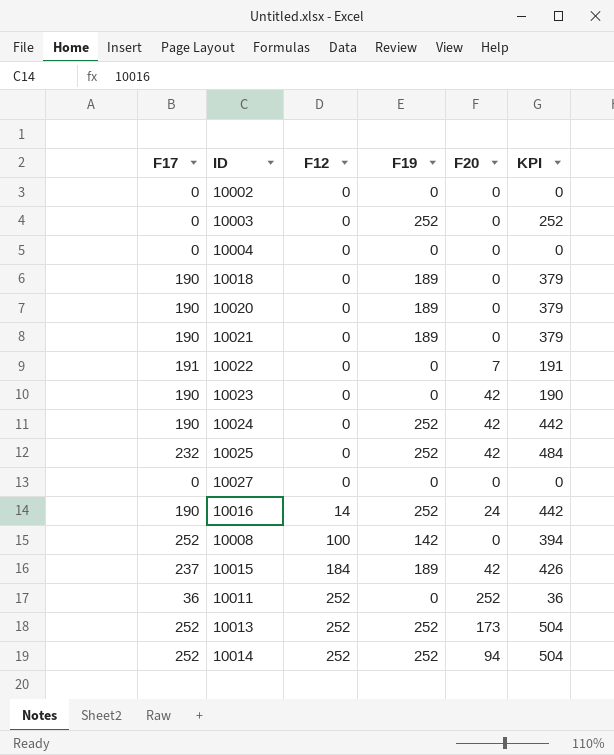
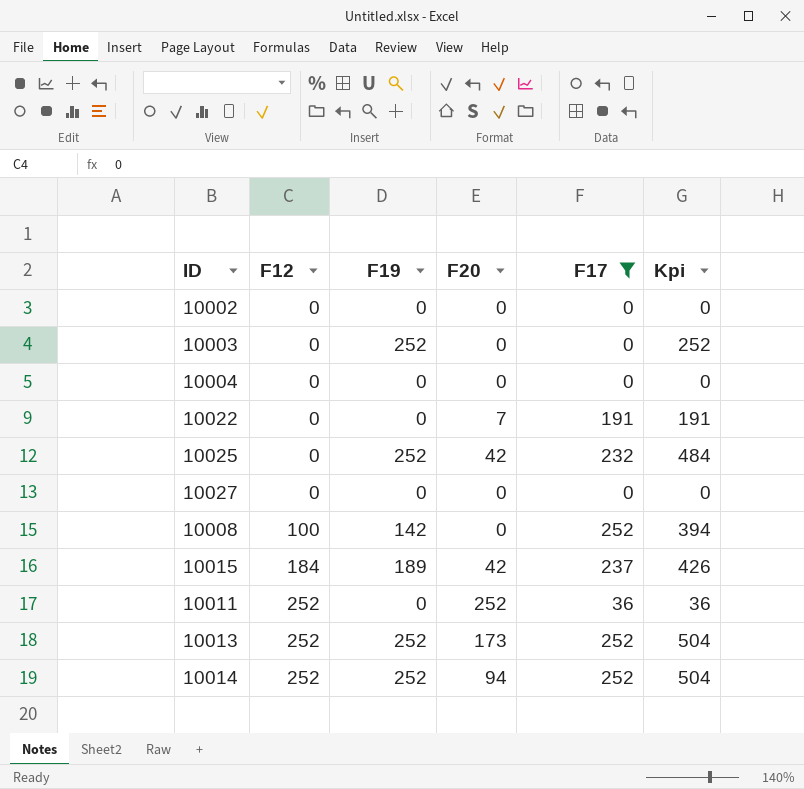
filter: none -> F17 != 190
column F17 | position: 1 -> 5
column name: KPI -> Kpi

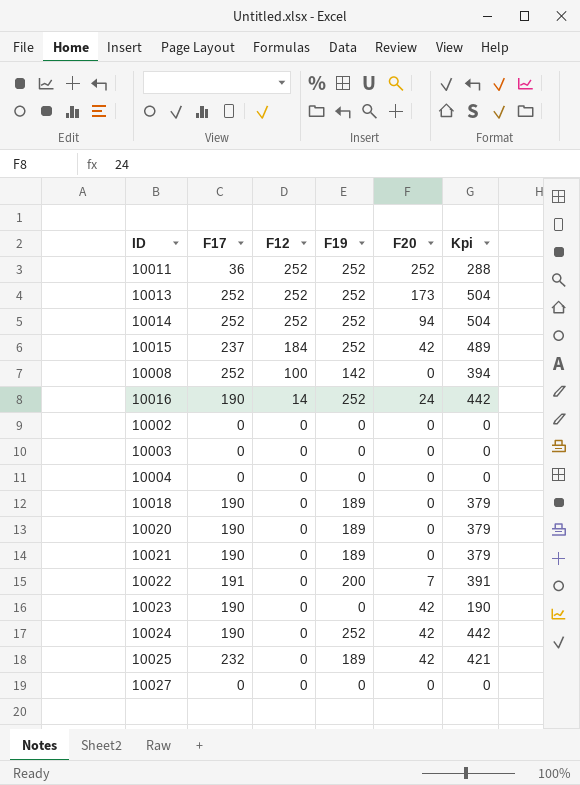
filter: F17 != 190 -> none
row order: F12 ascending -> F12 descending
column F17 | position: 5 -> 2
10011 | F19: 0 -> 252
10011 | Kpi: 36 -> 288
10015 | F19: 189 -> 252
10015 | Kpi: 426 -> 489
10003 | F19: 252 -> 0
10003 | Kpi: 252 -> 0
10022 | F19: 0 -> 200
10022 | Kpi: 191 -> 391
10025 | F19: 252 -> 189
10025 | Kpi: 484 -> 421

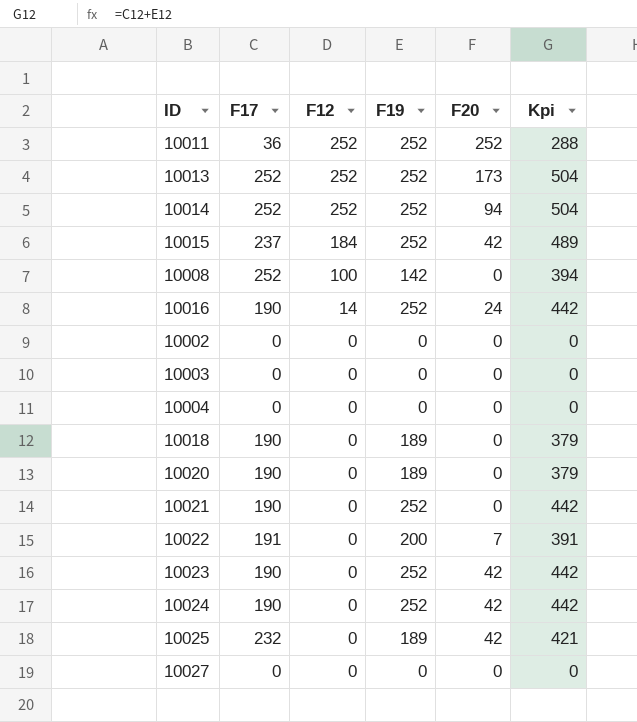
10021 | F19: 189 -> 252
10021 | Kpi: 379 -> 442
10023 | F19: 0 -> 252
10023 | Kpi: 190 -> 442

